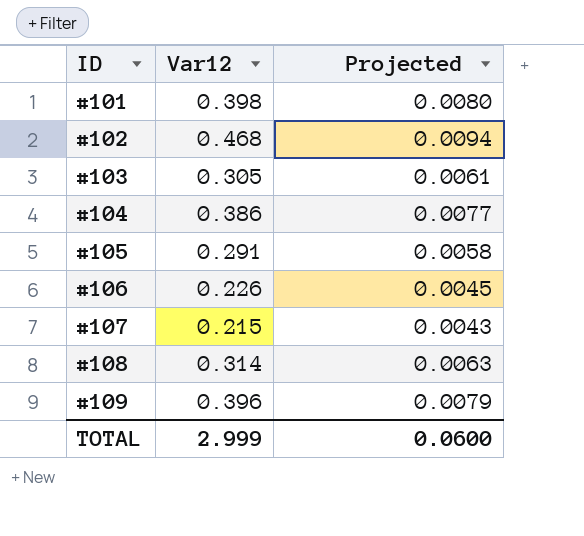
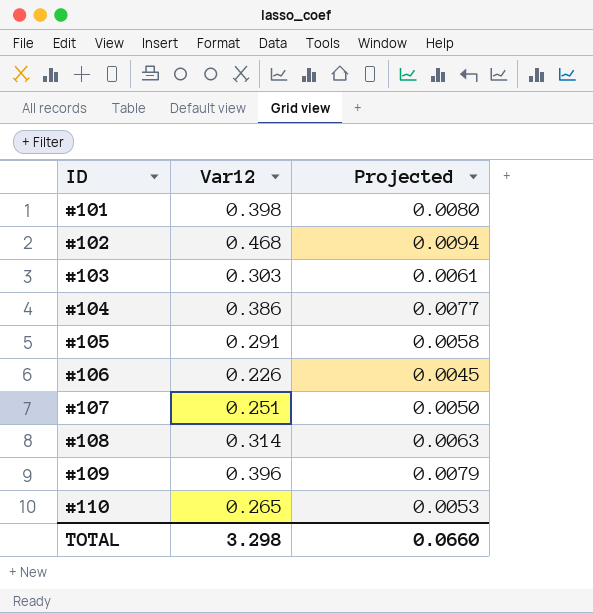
#103 | Var12: 0.305 -> 0.303
#107 | Var12: 0.215 -> 0.251
#107 | Projected: 0.0043 -> 0.0050
row #110: none -> 0.265 | 0.0053
TOTAL | Var12: 2.999 -> 3.298
TOTAL | Projected: 0.0600 -> 0.0660

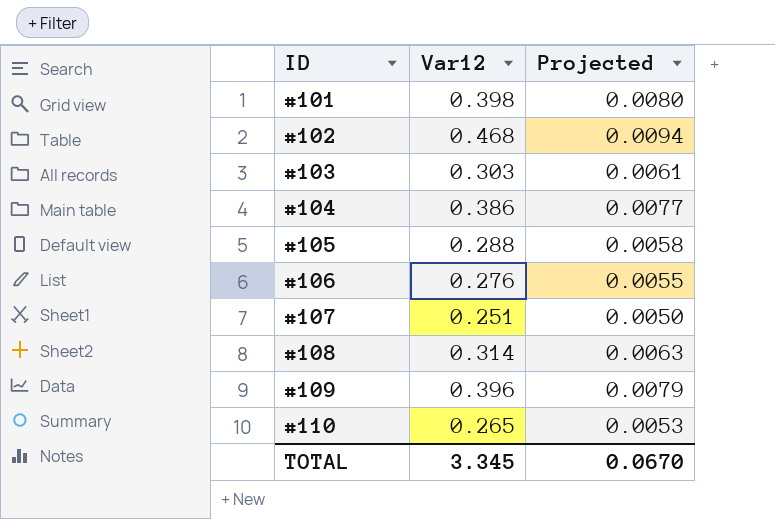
#105 | Var12: 0.291 -> 0.288
#106 | Var12: 0.226 -> 0.276
#106 | Projected: 0.0045 -> 0.0055
TOTAL | Var12: 3.298 -> 3.345
TOTAL | Projected: 0.0660 -> 0.0670

